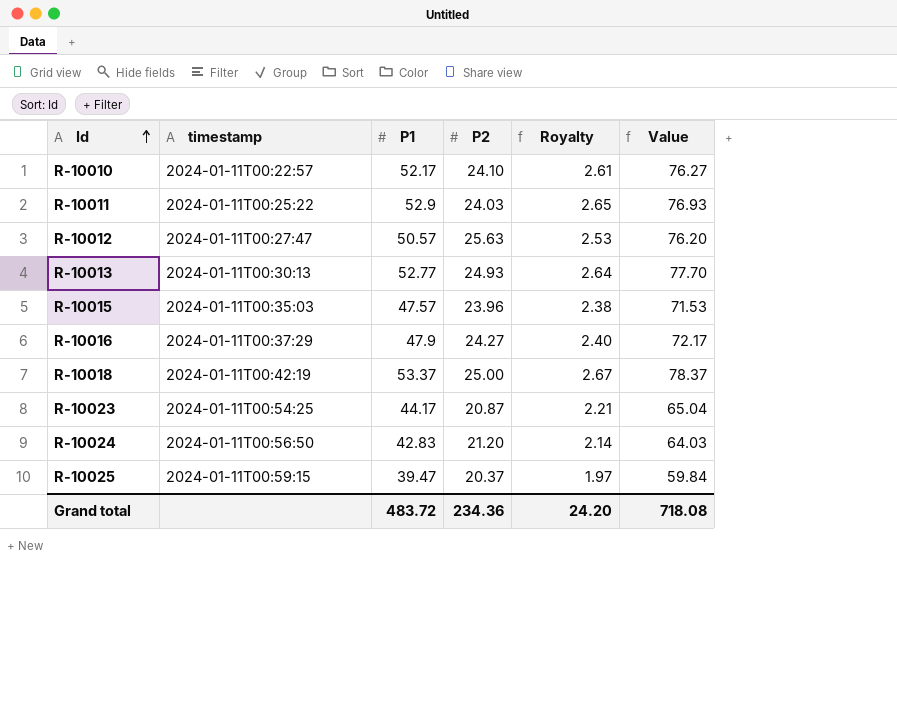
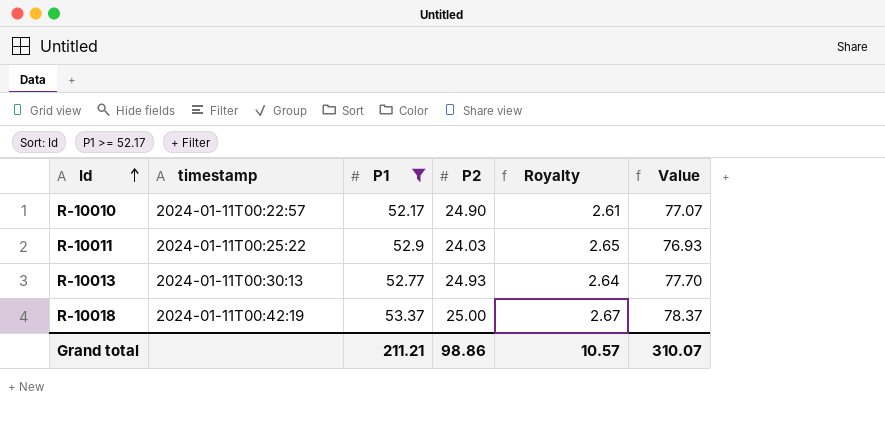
filter: none -> P1 >= 52.17
R-10010 | P2: 24.10 -> 24.90
R-10010 | Value: 76.27 -> 77.07
Grand total | P1: 483.72 -> 211.21
Grand total | P2: 234.36 -> 98.86
Grand total | Royalty: 24.20 -> 10.57
Grand total | Value: 718.08 -> 310.07

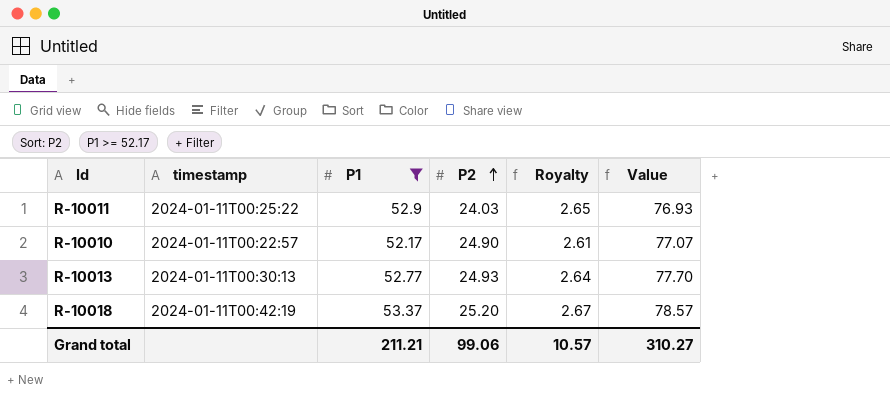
row order: Id ascending -> P2 ascending
R-10018 | P2: 25.00 -> 25.20
R-10018 | Value: 78.37 -> 78.57
Grand total | P2: 98.86 -> 99.06
Grand total | Value: 310.07 -> 310.27

